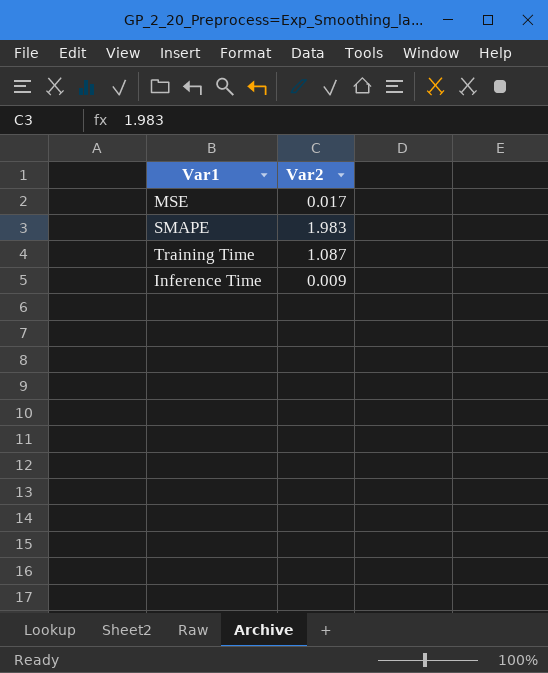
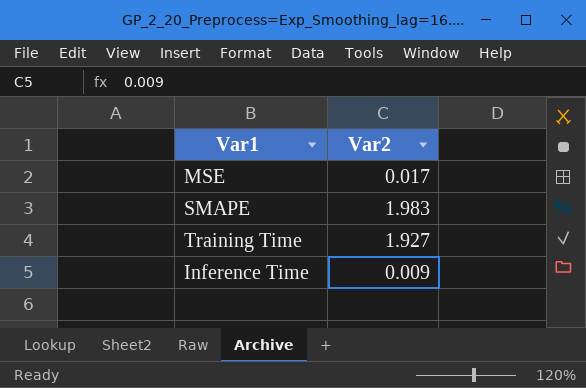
Training Time | Var2: 1.087 -> 1.927

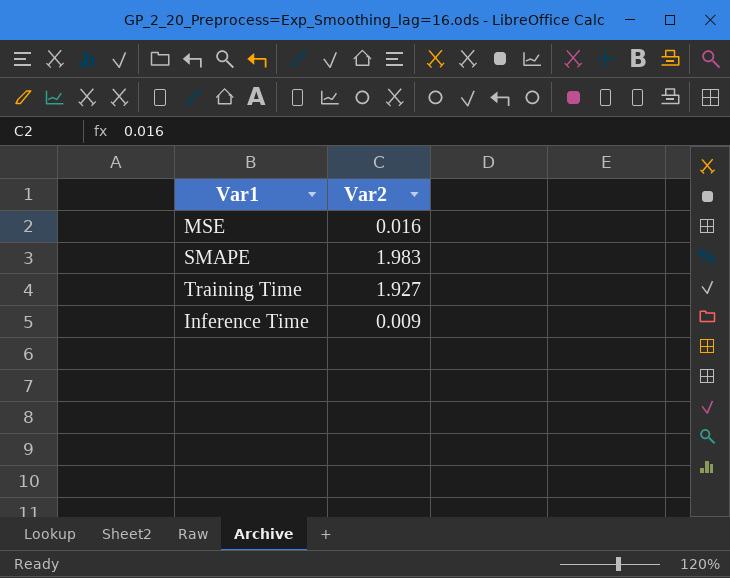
MSE | Var2: 0.017 -> 0.016

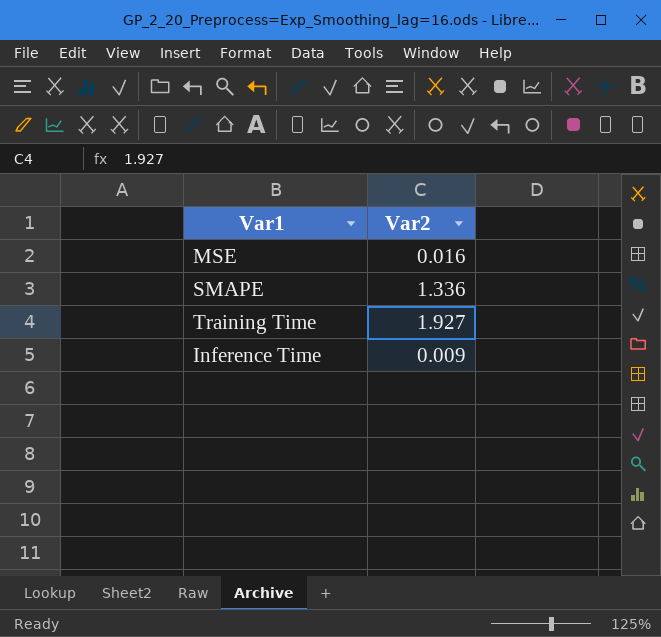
SMAPE | Var2: 1.983 -> 1.336

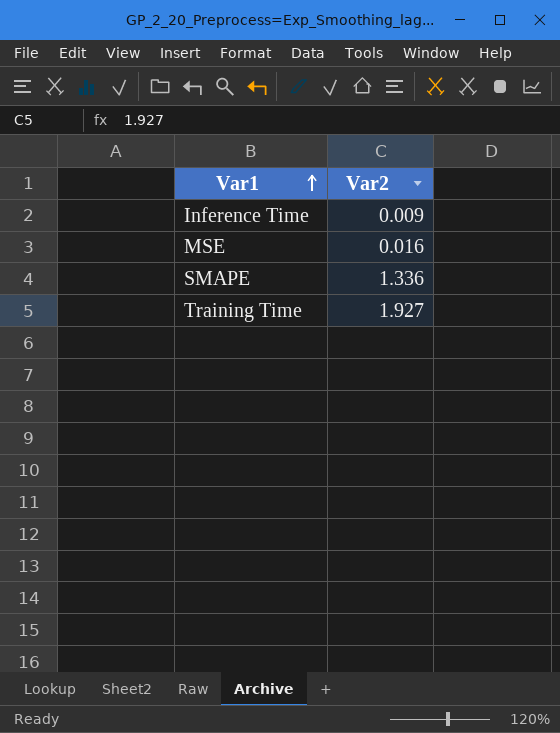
row order: none -> Var1 ascending

